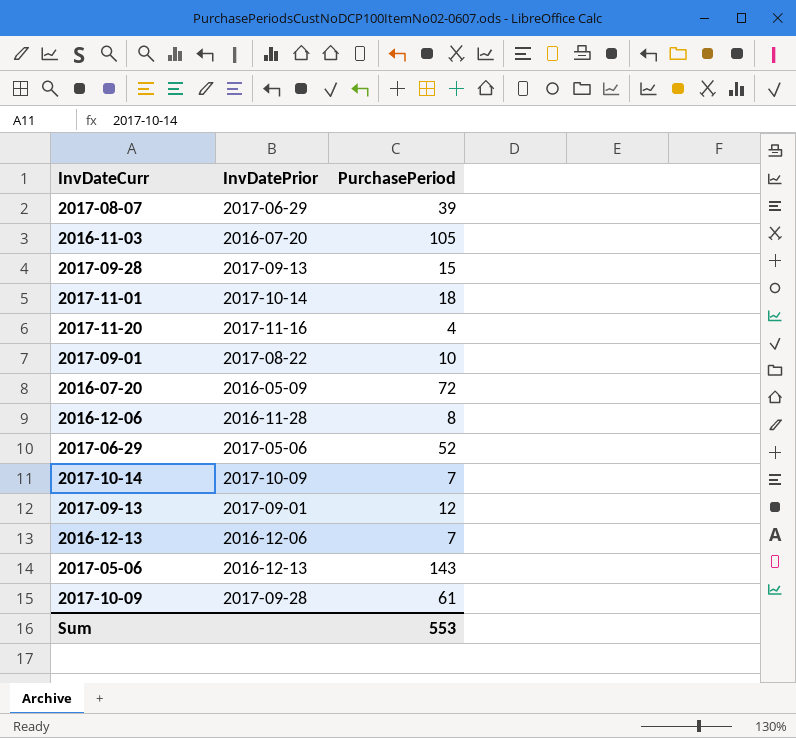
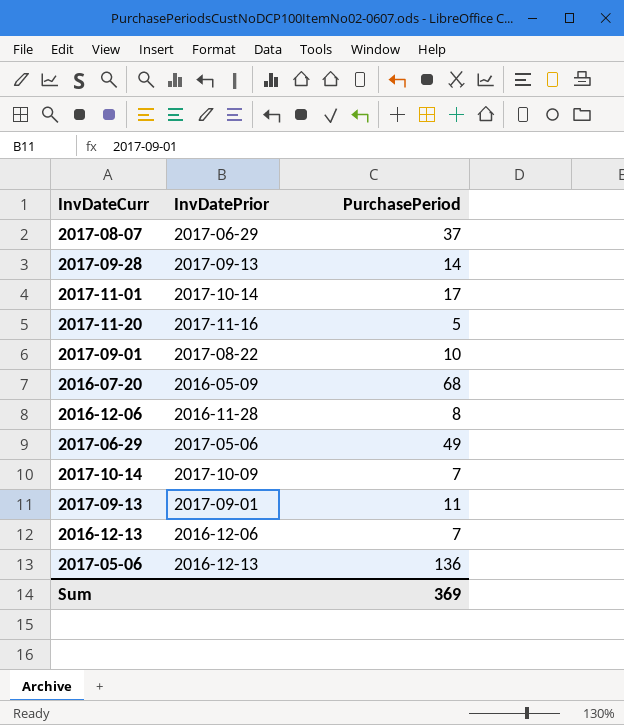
row 2016-11-03: 2016-07-20 | 105 -> none
row 2017-10-09: 2017-09-28 | 61 -> none
2017-08-07 | PurchasePeriod: 39 -> 37
2017-09-28 | PurchasePeriod: 15 -> 14
2017-11-01 | PurchasePeriod: 18 -> 17
2017-11-20 | PurchasePeriod: 4 -> 5
2016-07-20 | PurchasePeriod: 72 -> 68
2017-06-29 | PurchasePeriod: 52 -> 49
2017-09-13 | PurchasePeriod: 12 -> 11
2017-05-06 | PurchasePeriod: 143 -> 136
Sum | PurchasePeriod: 553 -> 369

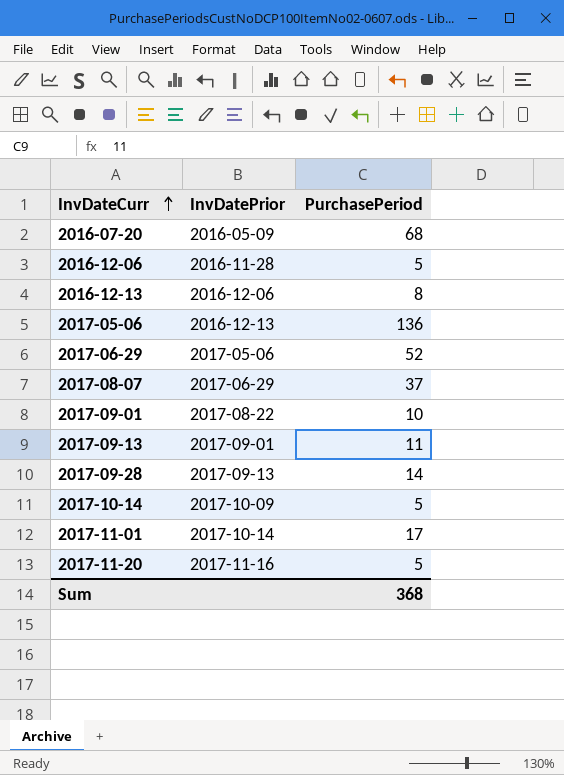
row order: none -> InvDateCurr ascending
2016-12-06 | PurchasePeriod: 8 -> 5
2016-12-13 | PurchasePeriod: 7 -> 8
2017-06-29 | PurchasePeriod: 49 -> 52
2017-10-14 | PurchasePeriod: 7 -> 5
Sum | PurchasePeriod: 369 -> 368

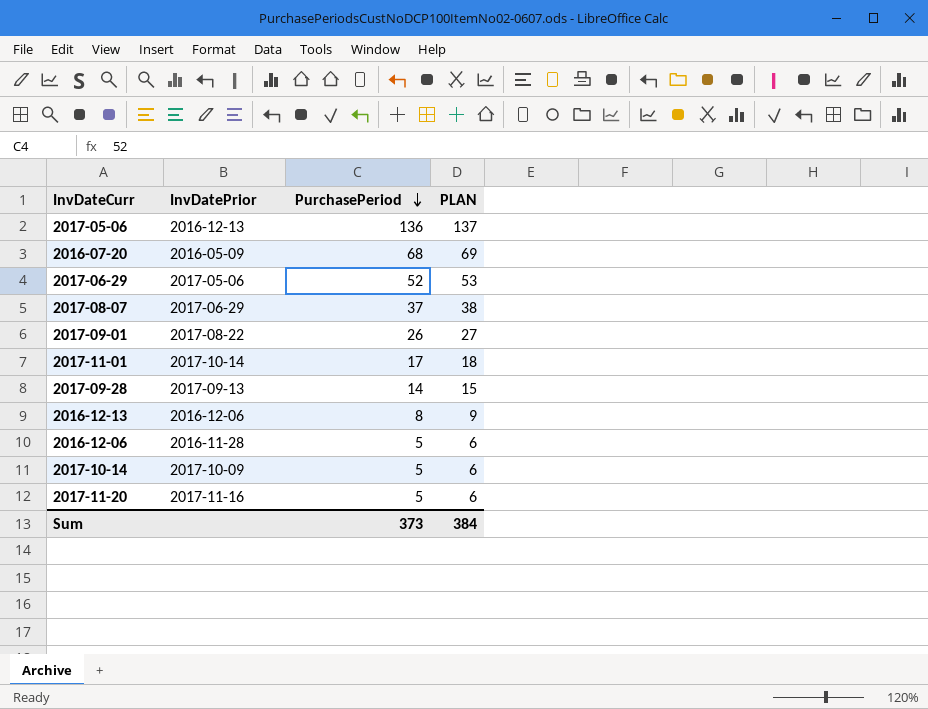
row order: InvDateCurr ascending -> PurchasePeriod descending
column PLAN | formula: none -> [PurchasePeriod] + 1
row 2017-09-13: 2017-09-01 | 11 -> none
2017-09-01 | PurchasePeriod: 10 -> 26
Sum | PurchasePeriod: 368 -> 373

